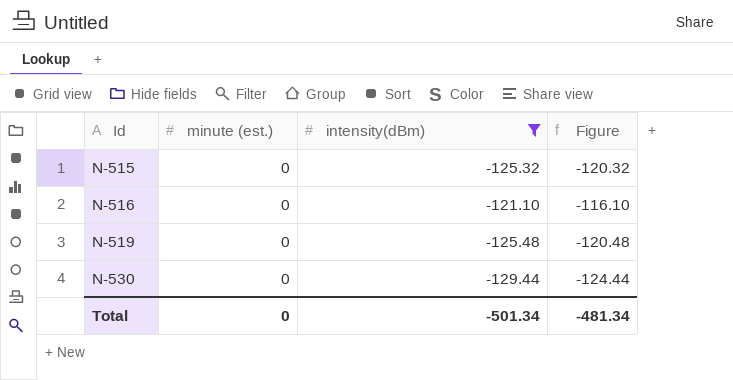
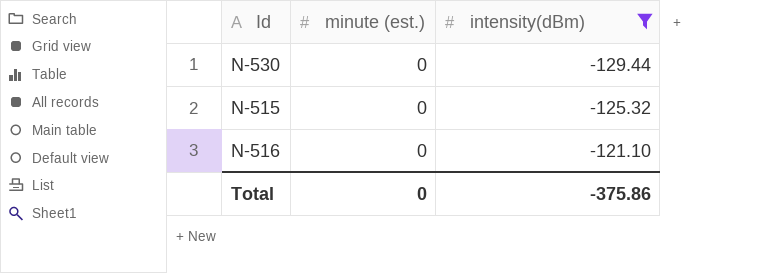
row order: Id ascending -> intensity(dBm) ascending
column Figure | formula: [intensity(dBm)] + 5 -> none
row N-519: 0 | -125.48 | -120.48 -> none
Total | intensity(dBm): -501.34 -> -375.86

